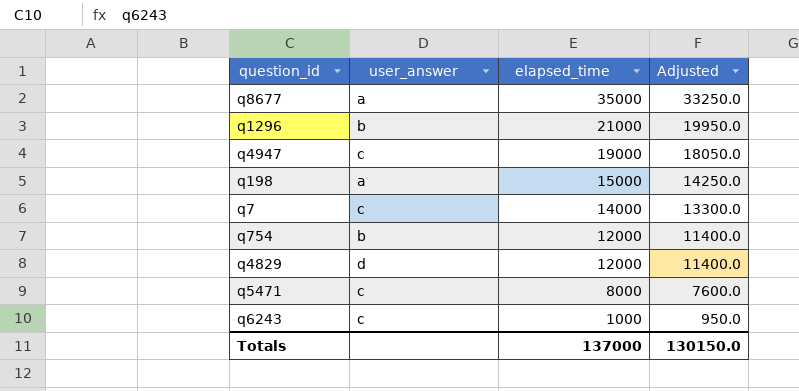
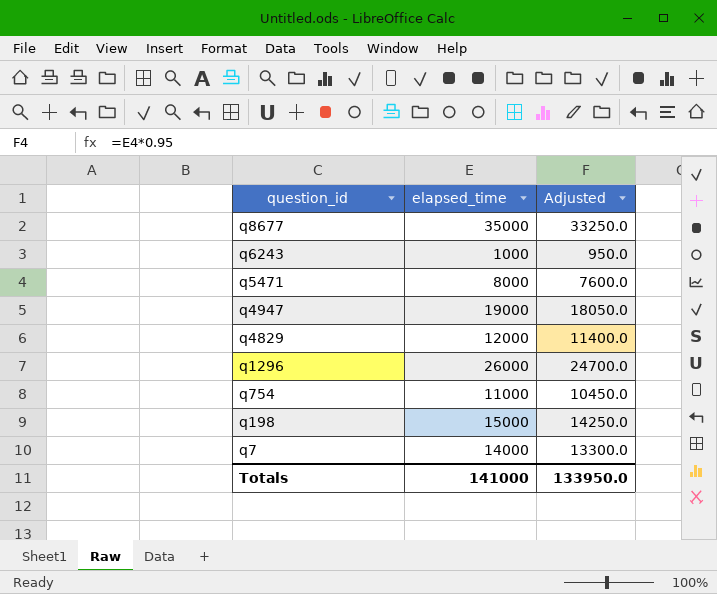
row order: elapsed_time descending -> question_id descending
column user_answer | position: 2 -> none
q1296 | elapsed_time: 21000 -> 26000
q1296 | Adjusted: 19950.0 -> 24700.0
q754 | elapsed_time: 12000 -> 11000
q754 | Adjusted: 11400.0 -> 10450.0
Totals | elapsed_time: 137000 -> 141000
Totals | Adjusted: 130150.0 -> 133950.0

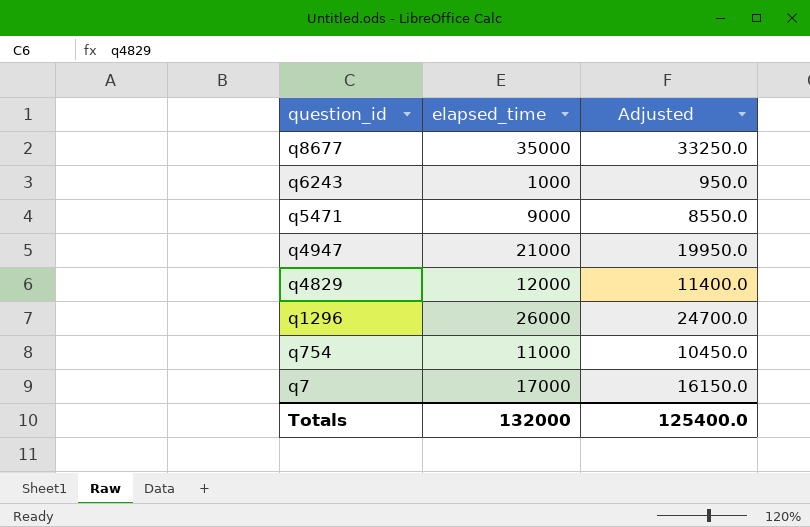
row q198: 15000 | 14250.0 -> none
q5471 | elapsed_time: 8000 -> 9000
q5471 | Adjusted: 7600.0 -> 8550.0
q4947 | elapsed_time: 19000 -> 21000
q4947 | Adjusted: 18050.0 -> 19950.0
q7 | elapsed_time: 14000 -> 17000
q7 | Adjusted: 13300.0 -> 16150.0
Totals | elapsed_time: 141000 -> 132000
Totals | Adjusted: 133950.0 -> 125400.0

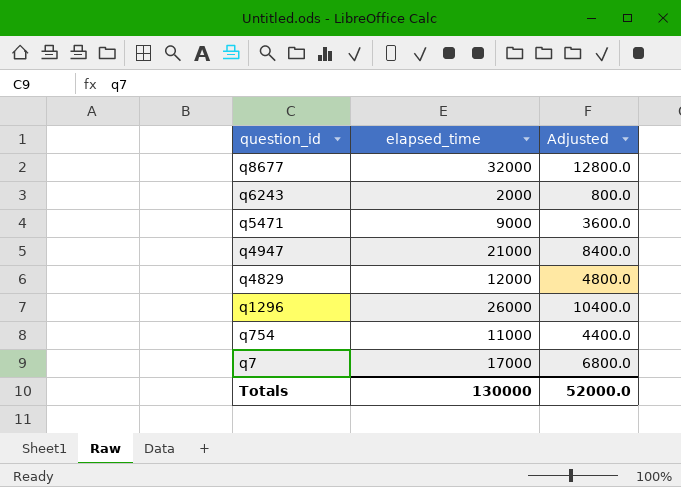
column Adjusted | formula: [elapsed_time] * 0.95 -> [elapsed_time] * 0.4
q8677 | elapsed_time: 35000 -> 32000
q6243 | elapsed_time: 1000 -> 2000
Totals | elapsed_time: 132000 -> 130000
Totals | Adjusted: 125400.0 -> 52000.0

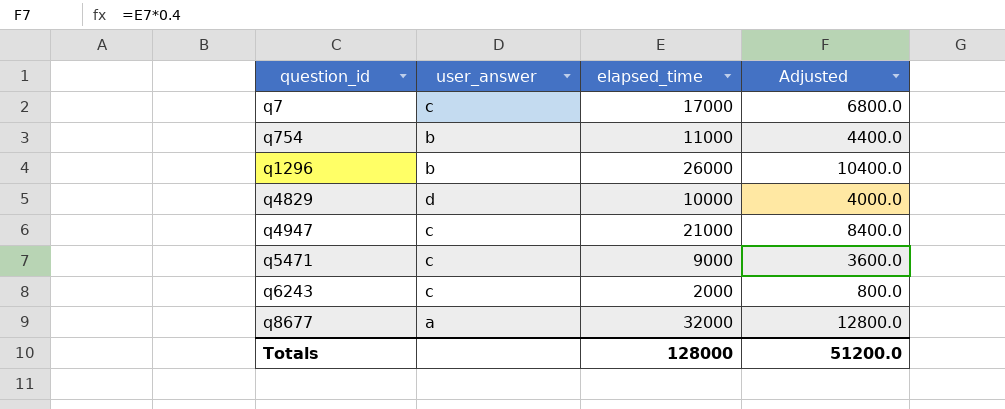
row order: question_id descending -> question_id ascending
column user_answer | position: none -> 2
q4829 | elapsed_time: 12000 -> 10000
q4829 | Adjusted: 4800.0 -> 4000.0
Totals | elapsed_time: 130000 -> 128000
Totals | Adjusted: 52000.0 -> 51200.0

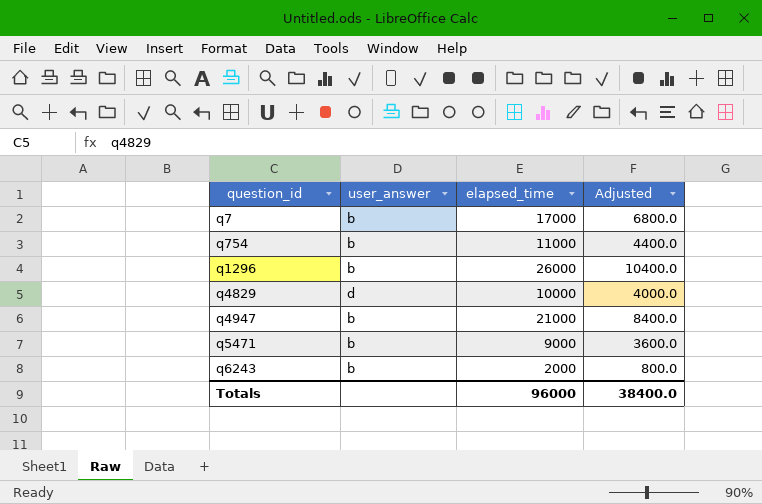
row q8677: a | 32000 | 12800.0 -> none
q7 | user_answer: c -> b
q4947 | user_answer: c -> b
q5471 | user_answer: c -> b
q6243 | user_answer: c -> b
Totals | elapsed_time: 128000 -> 96000
Totals | Adjusted: 51200.0 -> 38400.0

